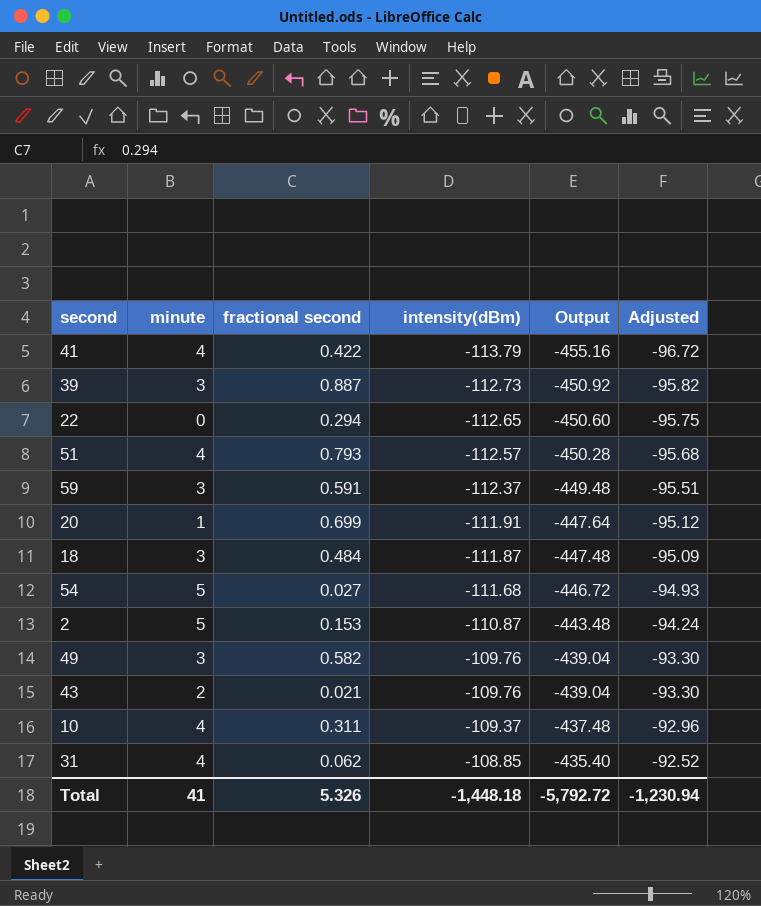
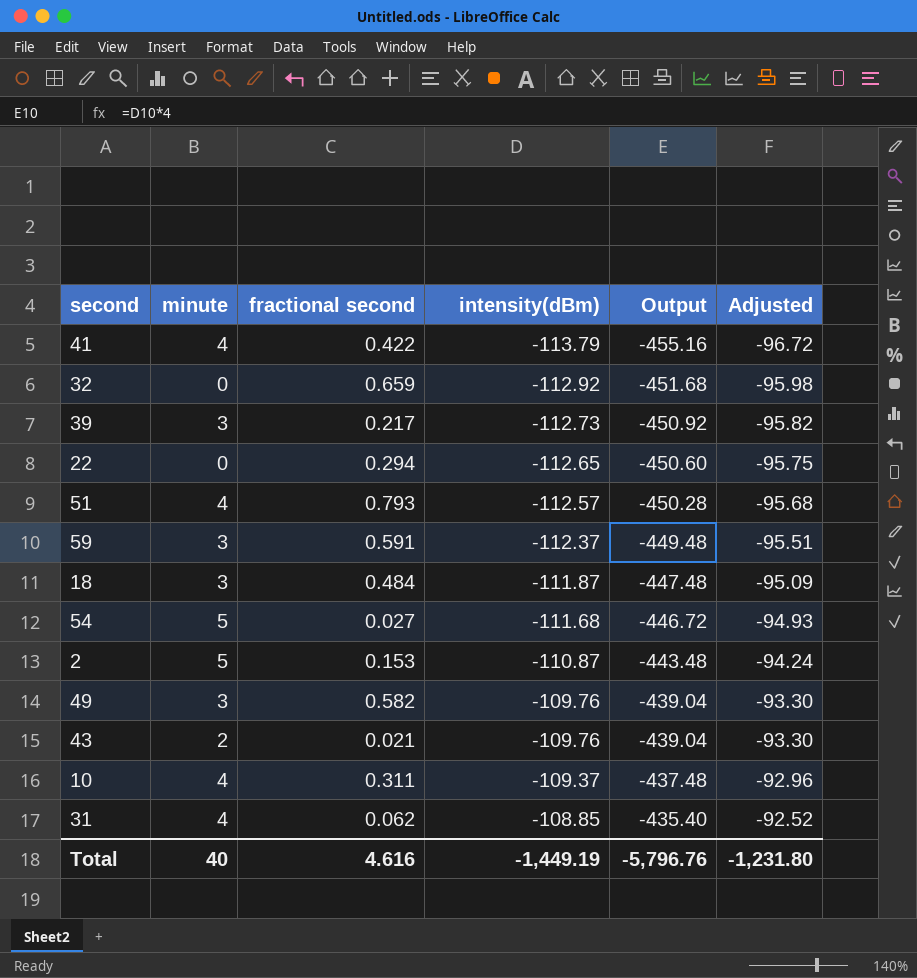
row 20: 1 | 0.699 | -111.91 | -447.64 | -95.12 -> none
row 32: none -> 0 | 0.659 | -112.92 | -451.68 | -95.98
39 | fractional second: 0.887 -> 0.217
Total | minute: 41 -> 40
Total | fractional second: 5.326 -> 4.616
Total | intensity(dBm): -1,448.18 -> -1,449.19
Total | Output: -5,792.72 -> -5,796.76
Total | Adjusted: -1,230.94 -> -1,231.80

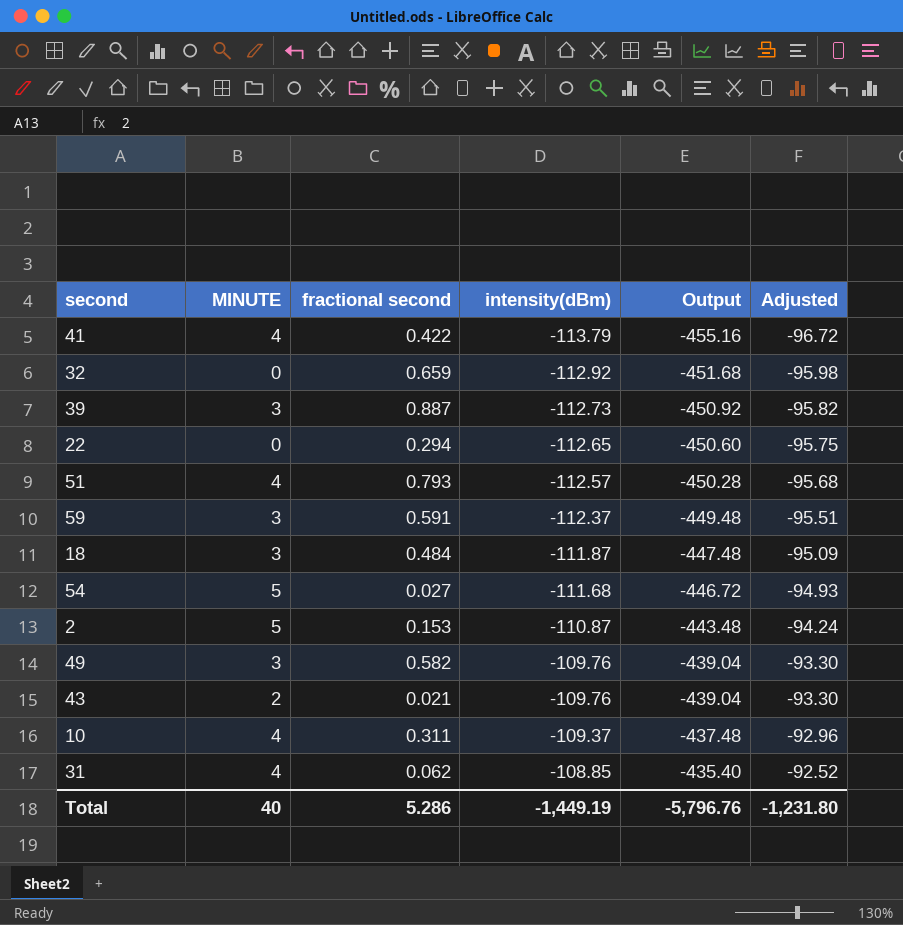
column name: minute -> MINUTE
39 | fractional second: 0.217 -> 0.887
Total | fractional second: 4.616 -> 5.286

